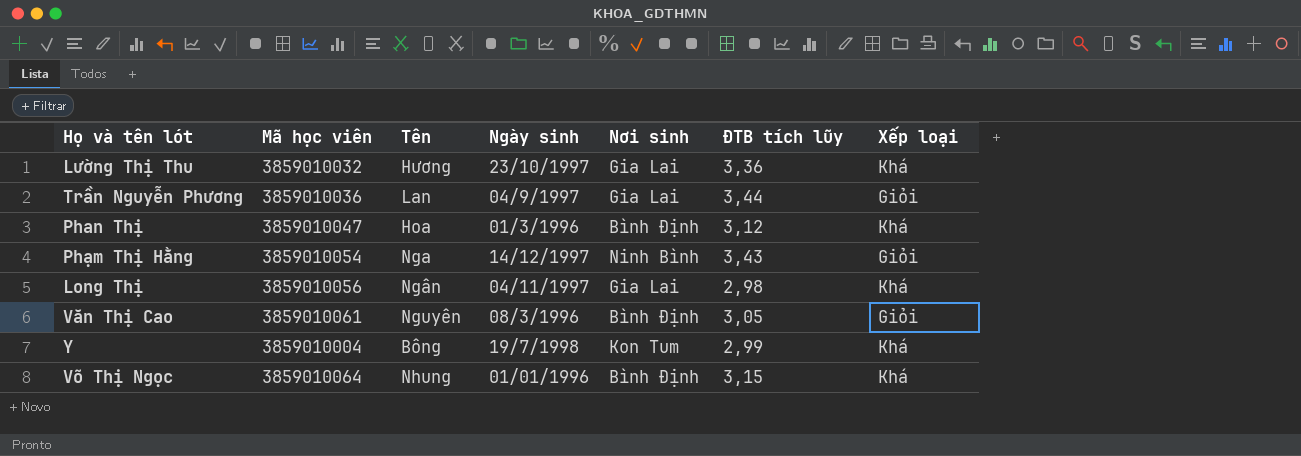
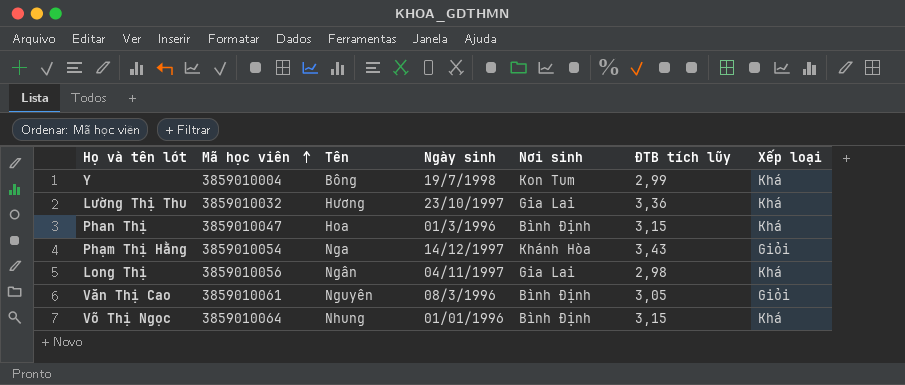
row order: none -> Mã học viên ascending
row Trần Nguyễn Phương: 3859010036 | Lan | 04/9/1997 | Gia Lai | 3,44 | Giỏi -> none
Phan Thị | ĐTB tích lũy: 3,12 -> 3,15
Phạm Thị Hằng | Nơi sinh: Ninh Bình -> Khánh Hòa

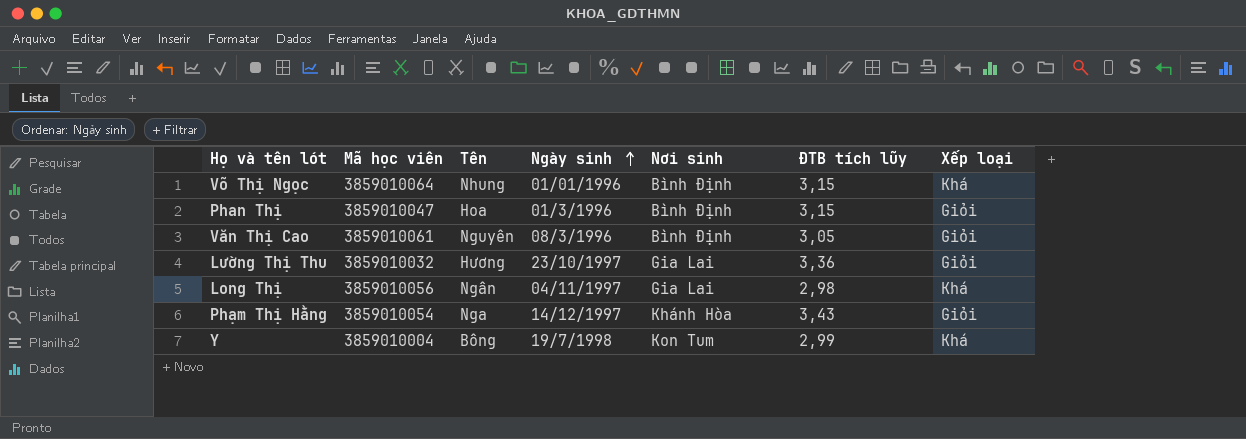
row order: Mã học viên ascending -> Ngày sinh ascending
Phan Thị | Xếp loại: Khá -> Giỏi
Lường Thị Thu | Xếp loại: Khá -> Giỏi

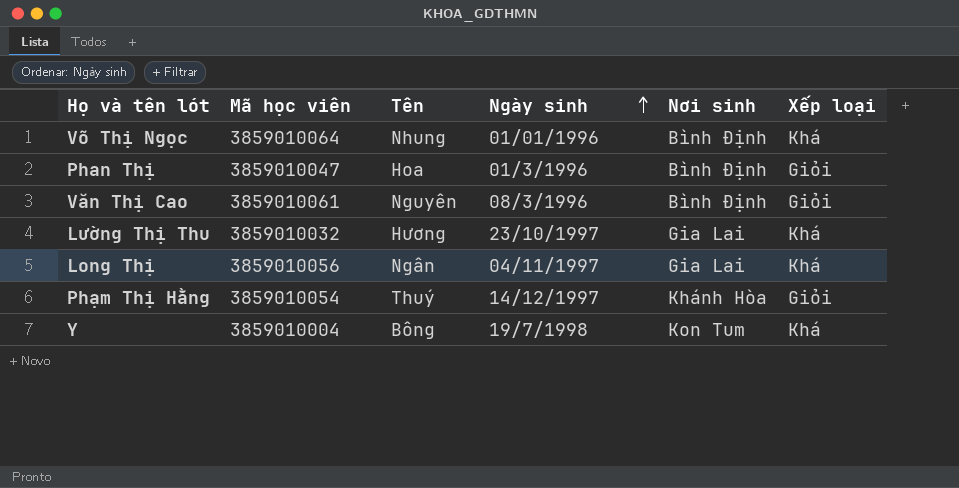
column ĐTB tích lũy | position: 6 -> none
Lường Thị Thu | Xếp loại: Giỏi -> Khá
Phạm Thị Hằng | Tên: Nga -> Thuý

